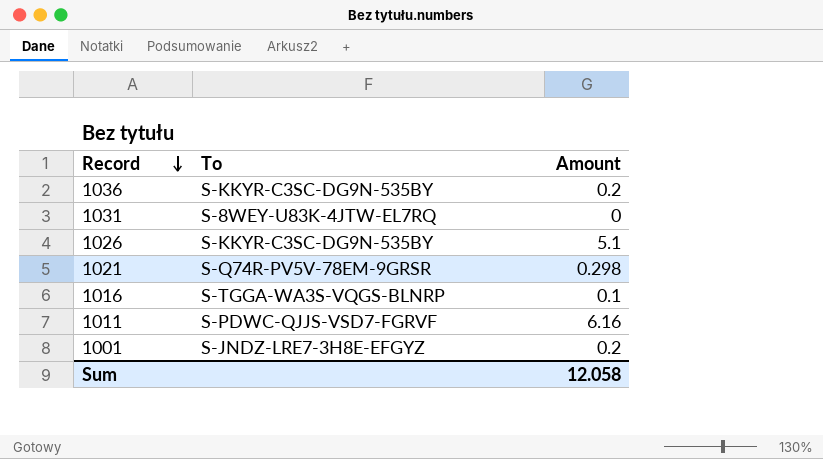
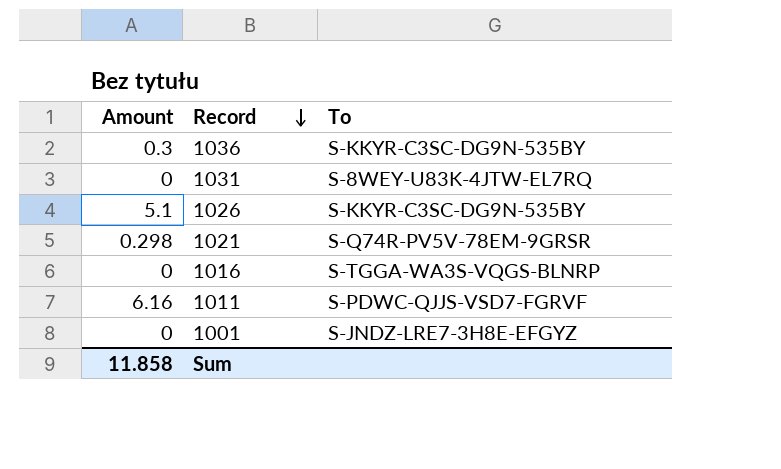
column Amount | position: 3 -> 1
1036 | Amount: 0.2 -> 0.3
1016 | Amount: 0.1 -> 0
1001 | Amount: 0.2 -> 0
Sum | Amount: 12.058 -> 11.858

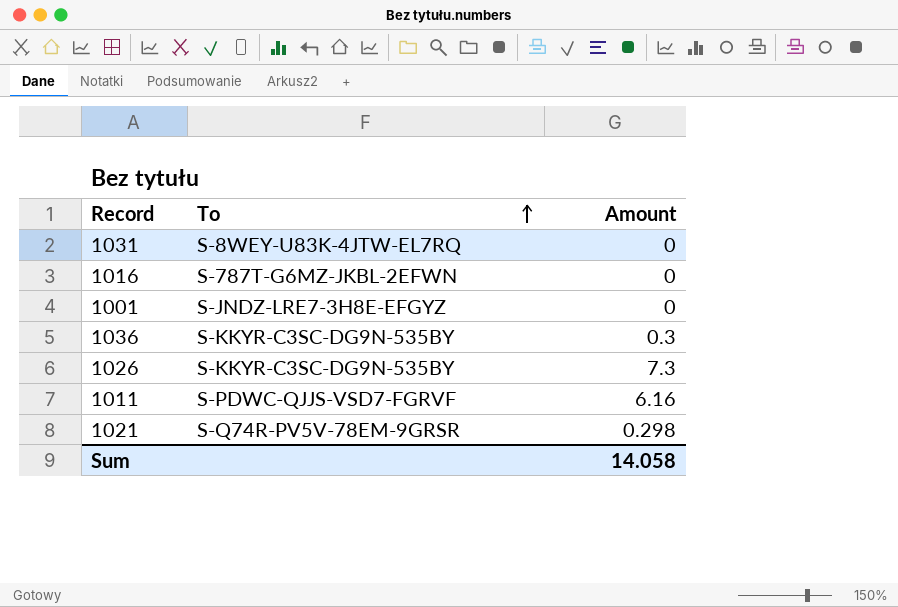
row order: Record descending -> To ascending
column Amount | position: 1 -> 3
1016 | To: S-TGGA-WA3S-VQGS-BLNRP -> S-787T-G6MZ-JKBL-2EFWN
1026 | Amount: 5.1 -> 7.3
Sum | Amount: 11.858 -> 14.058

